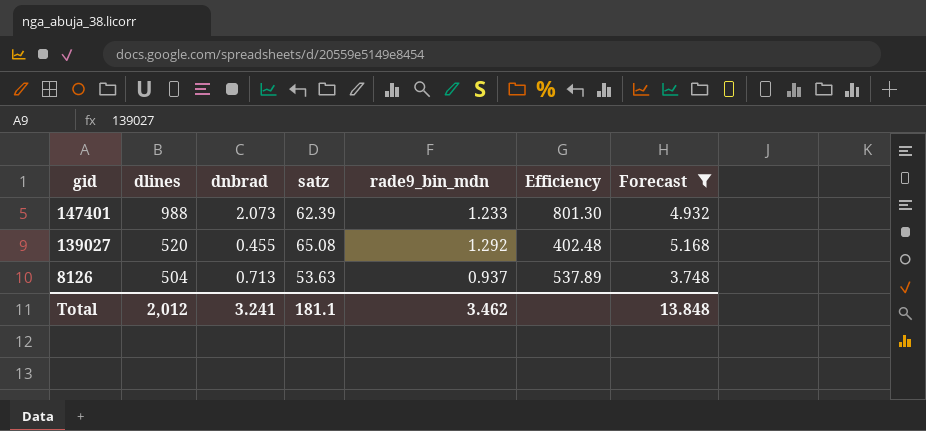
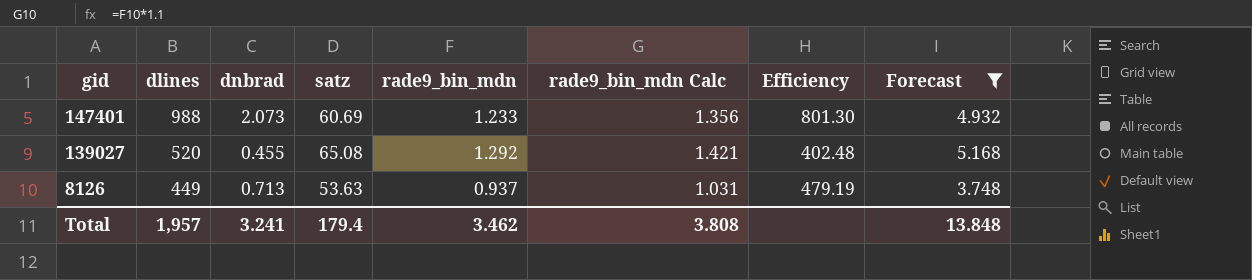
column rade9_bin_mdn Calc | formula: none -> [rade9_bin_mdn] * 1.1
147401 | satz: 62.39 -> 60.69
8126 | dlines: 504 -> 449
8126 | Efficiency: 537.89 -> 479.19
Total | dlines: 2,012 -> 1,957
Total | satz: 181.1 -> 179.4

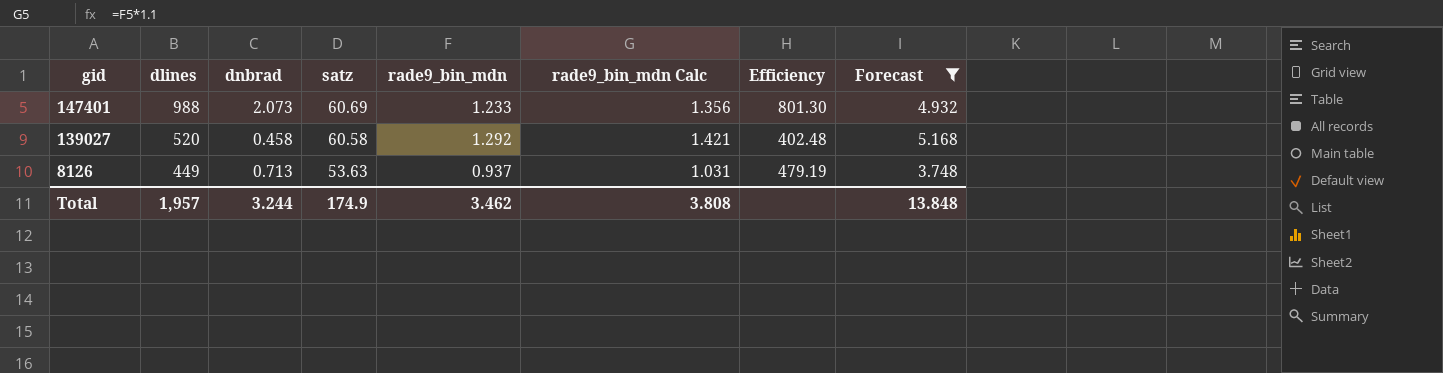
139027 | dnbrad: 0.455 -> 0.458
139027 | satz: 65.08 -> 60.58
Total | dnbrad: 3.241 -> 3.244
Total | satz: 179.4 -> 174.9

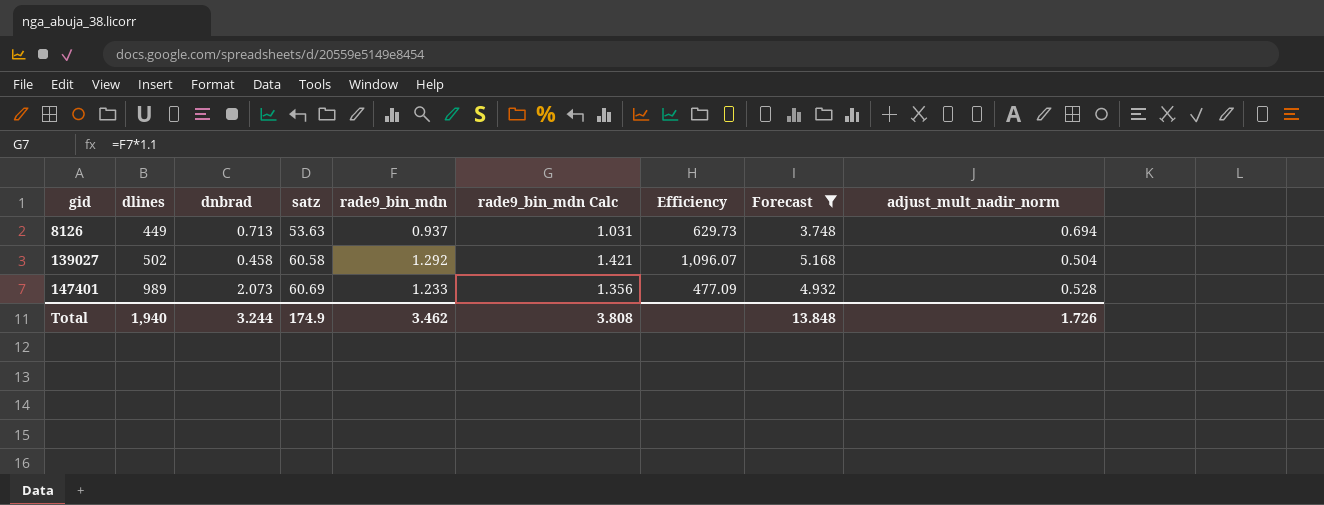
row order: gid descending -> gid ascending
column Efficiency | formula: [dlines] / [rade9_bin_mdn] -> [dlines] / [dnbrad]
column adjust_mult_nadir_norm | position: none -> 9
139027 | dlines: 520 -> 502
147401 | dlines: 988 -> 989
Total | dlines: 1,957 -> 1,940

